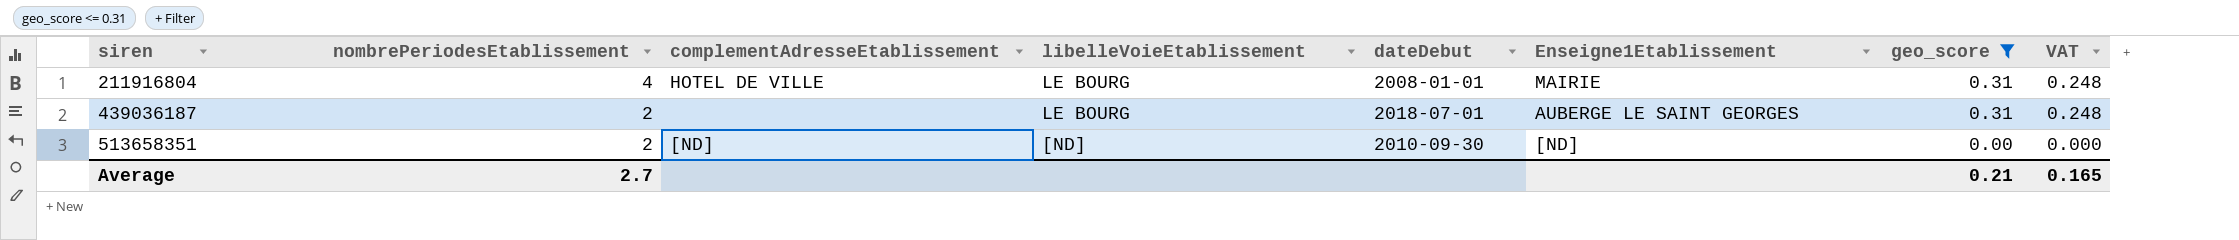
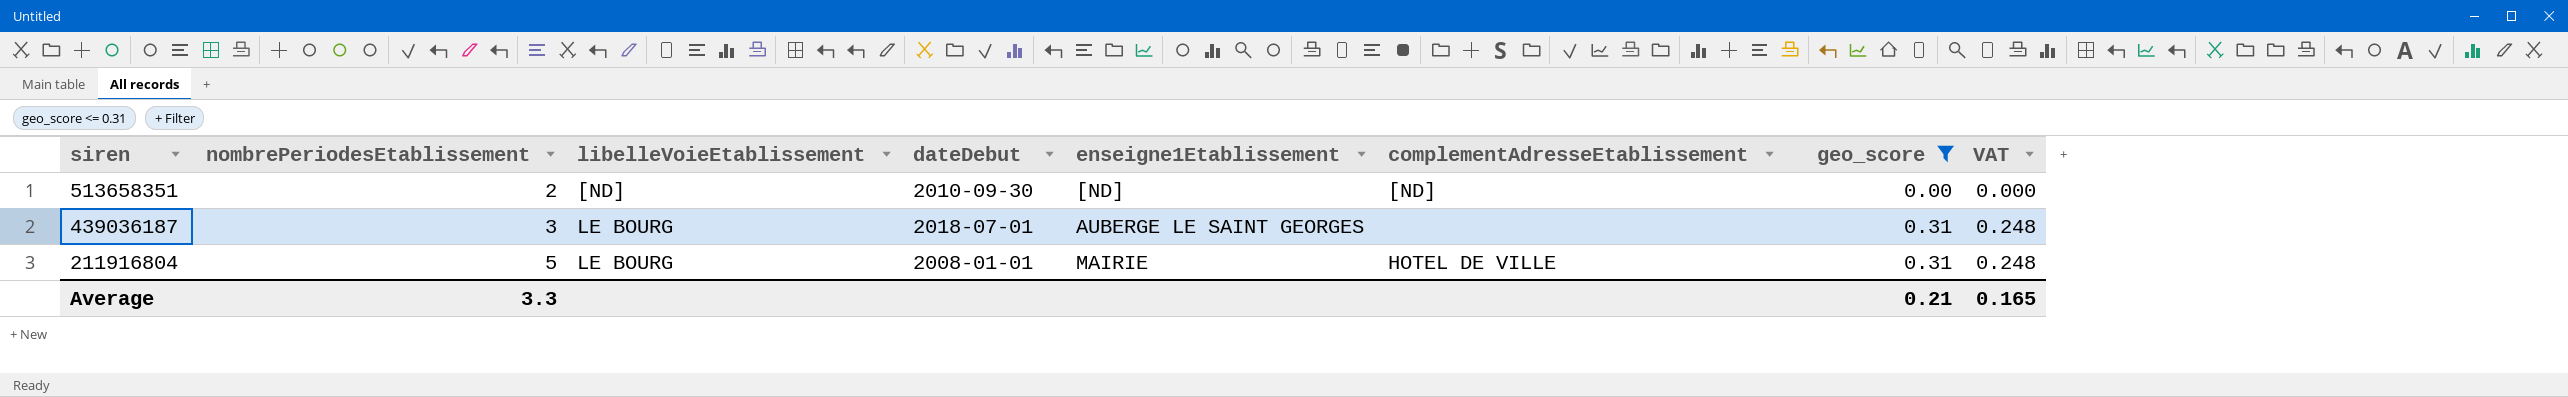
row order: siren ascending -> siren descending
column name: Enseigne1Etablissement -> enseigne1Etablissement
column complementAdresseEtablissement | position: 3 -> 6
439036187 | nombrePeriodesEtablissement: 2 -> 3
211916804 | nombrePeriodesEtablissement: 4 -> 5
Average | nombrePeriodesEtablissement: 2.7 -> 3.3

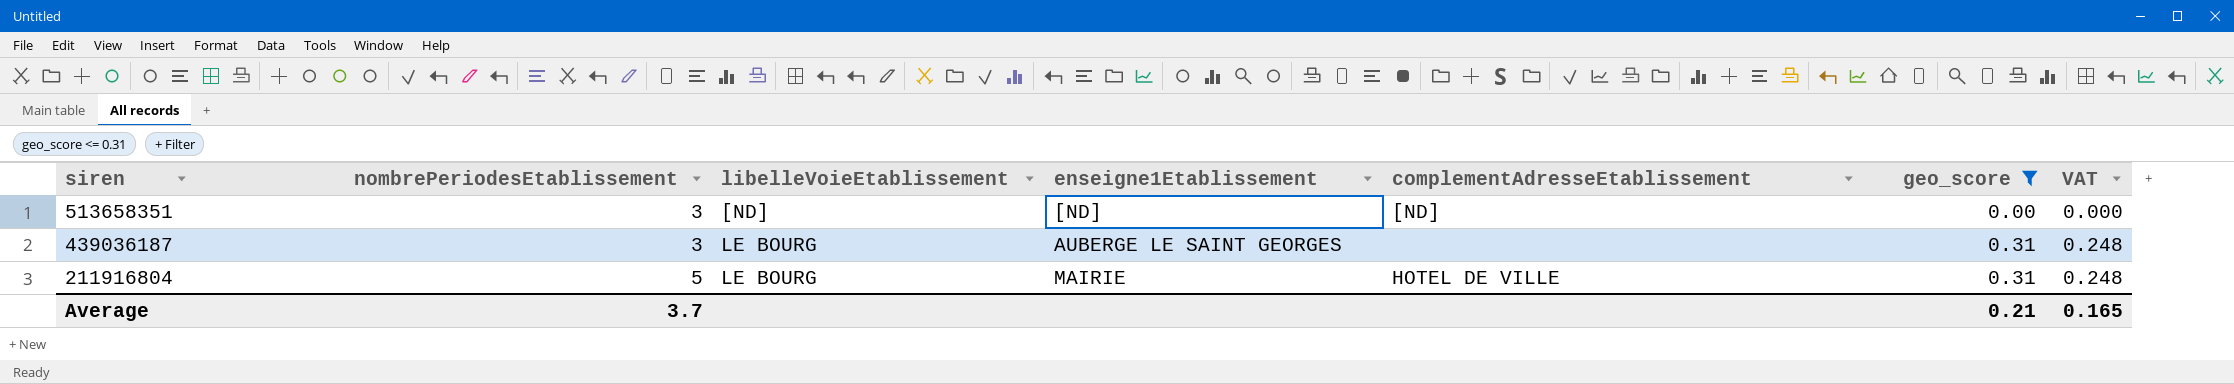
column dateDebut | position: 4 -> none
513658351 | nombrePeriodesEtablissement: 2 -> 3
Average | nombrePeriodesEtablissement: 3.3 -> 3.7

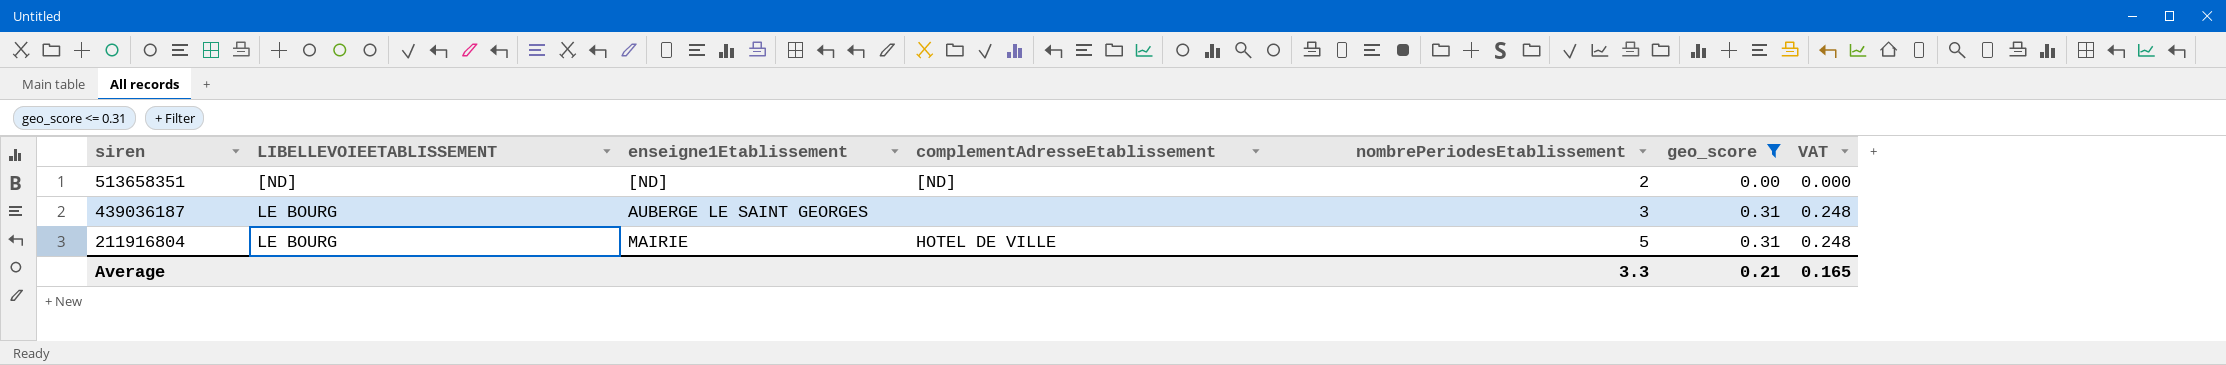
column name: libelleVoieEtablissement -> LIBELLEVOIEETABLISSEMENT
column nombrePeriodesEtablissement | position: 2 -> 5
513658351 | nombrePeriodesEtablissement: 3 -> 2
Average | nombrePeriodesEtablissement: 3.7 -> 3.3

